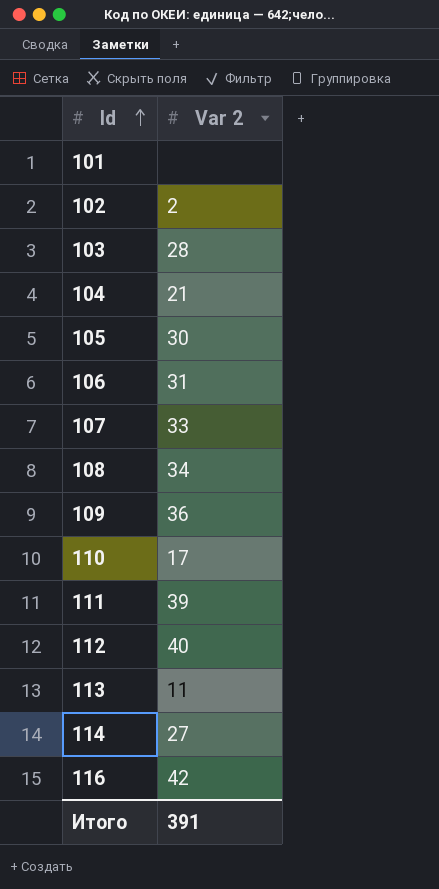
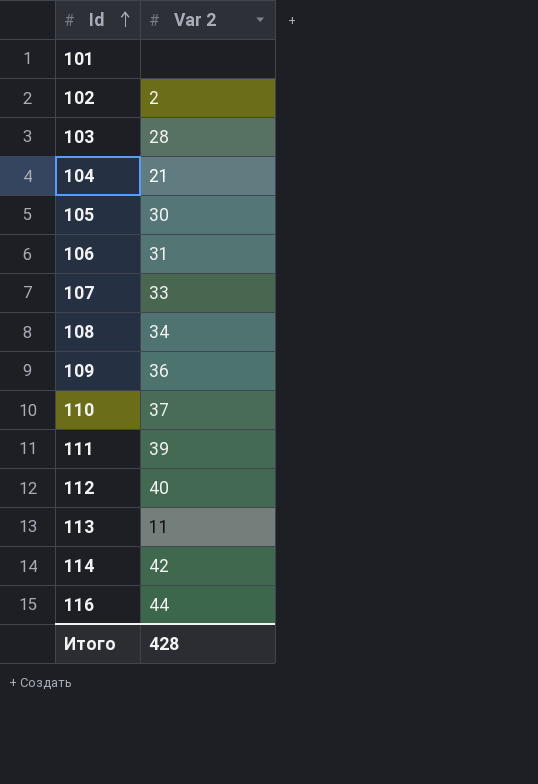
110 | Var 2: 17 -> 37
114 | Var 2: 27 -> 42
116 | Var 2: 42 -> 44
Итого | Var 2: 391 -> 428

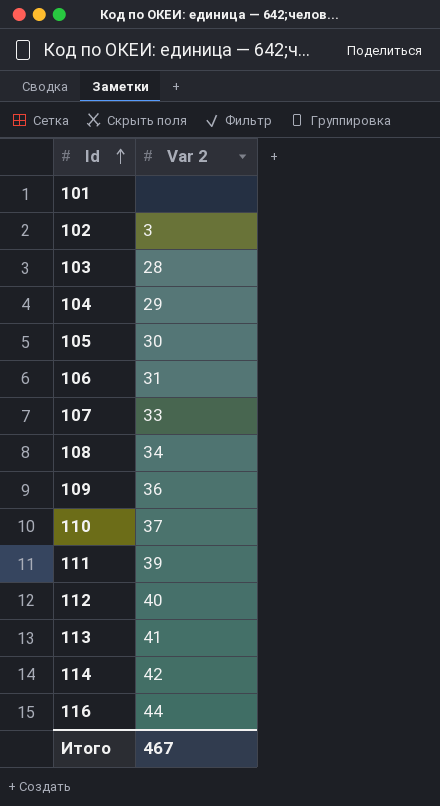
102 | Var 2: 2 -> 3
104 | Var 2: 21 -> 29
113 | Var 2: 11 -> 41
Итого | Var 2: 428 -> 467

